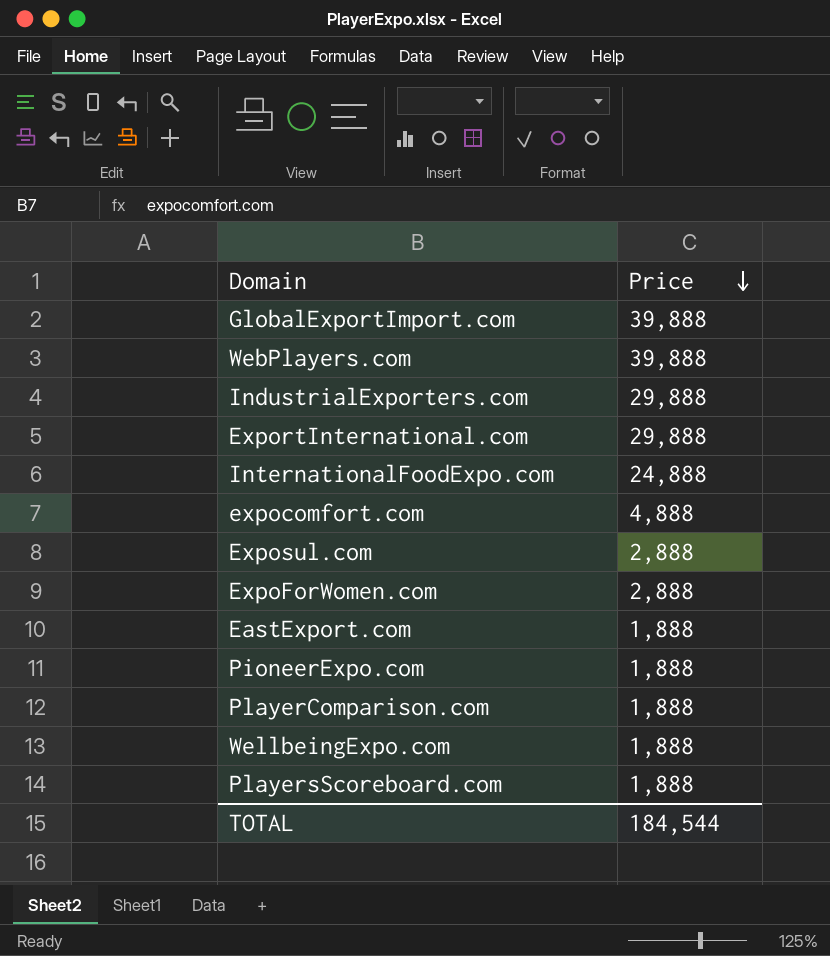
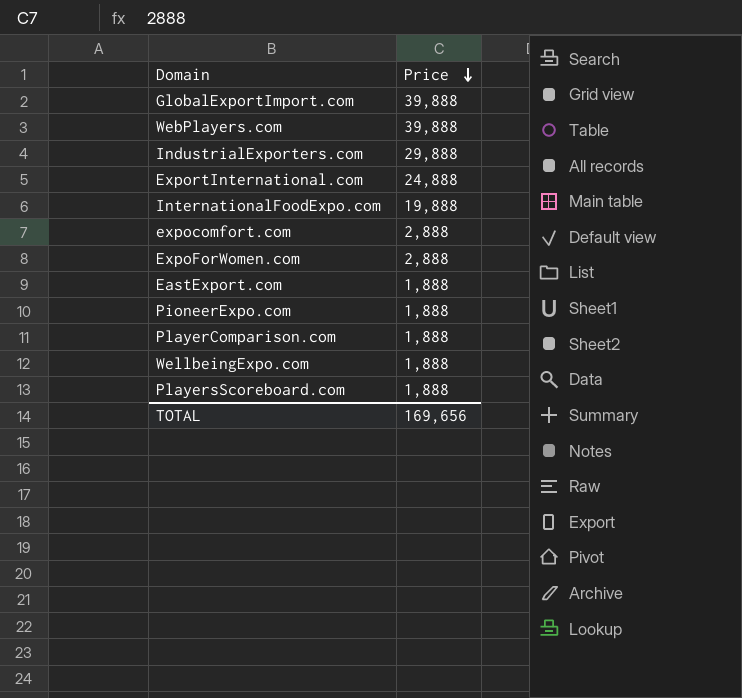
row Exposul.com: 2,888 -> none
ExportInternational.com | Price: 29,888 -> 24,888
InternationalFoodExpo.com | Price: 24,888 -> 19,888
expocomfort.com | Price: 4,888 -> 2,888
TOTAL | Price: 184,544 -> 169,656

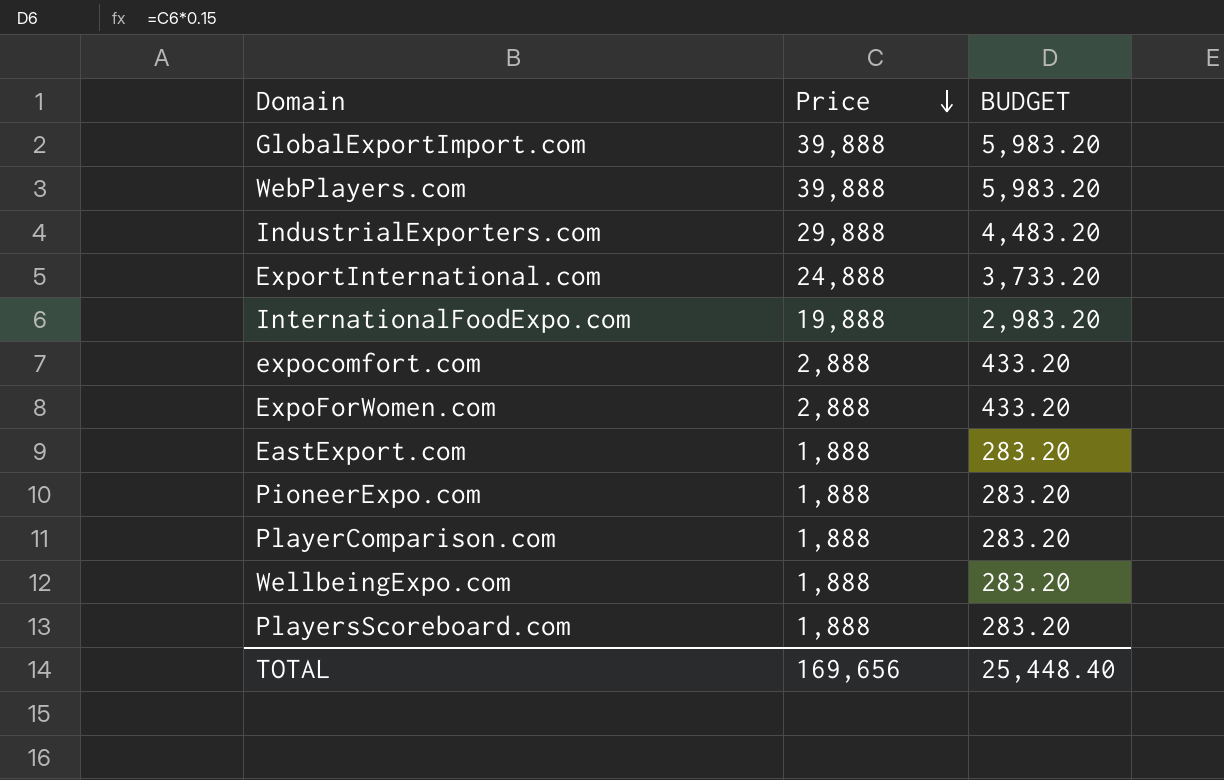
column BUDGET | formula: none -> [Price] * 0.15

